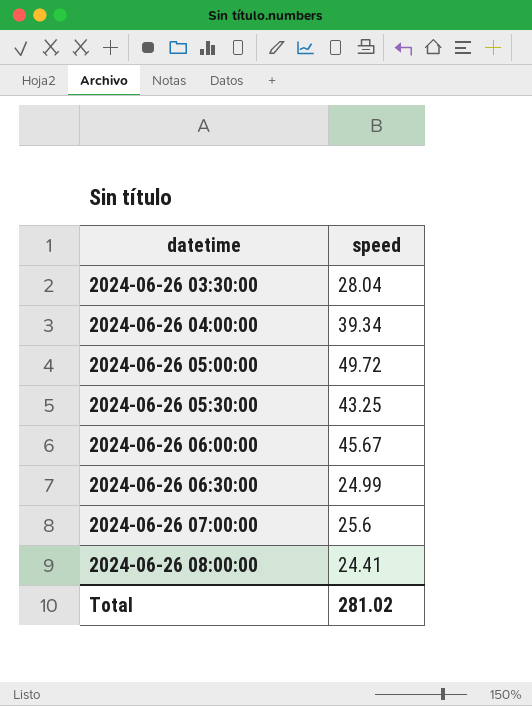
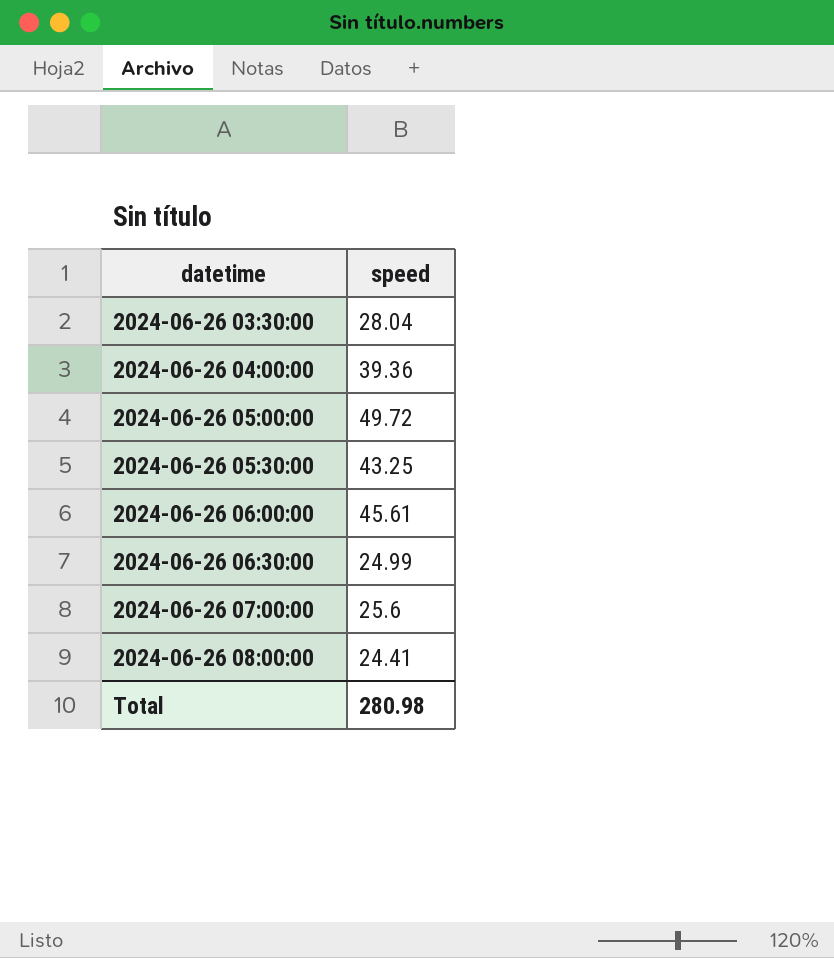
2024-06-26 04:00:00 | speed: 39.34 -> 39.36
2024-06-26 06:00:00 | speed: 45.67 -> 45.61
Total | speed: 281.02 -> 280.98

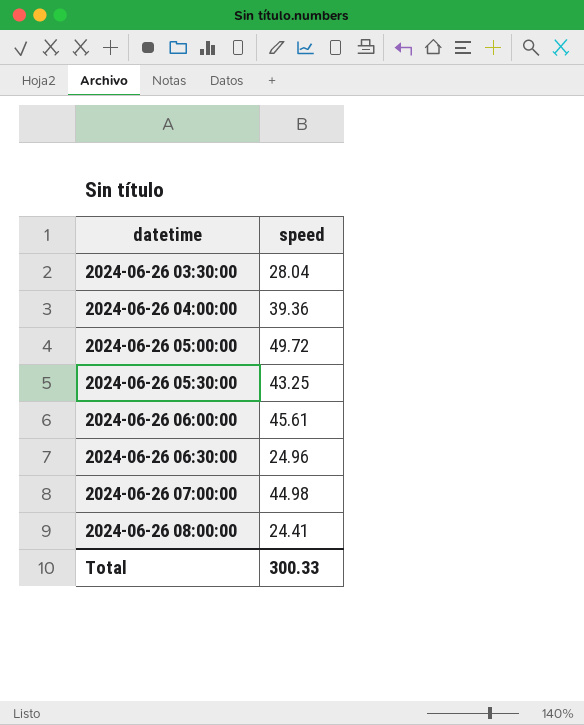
2024-06-26 06:30:00 | speed: 24.99 -> 24.96
2024-06-26 07:00:00 | speed: 25.6 -> 44.98
Total | speed: 280.98 -> 300.33

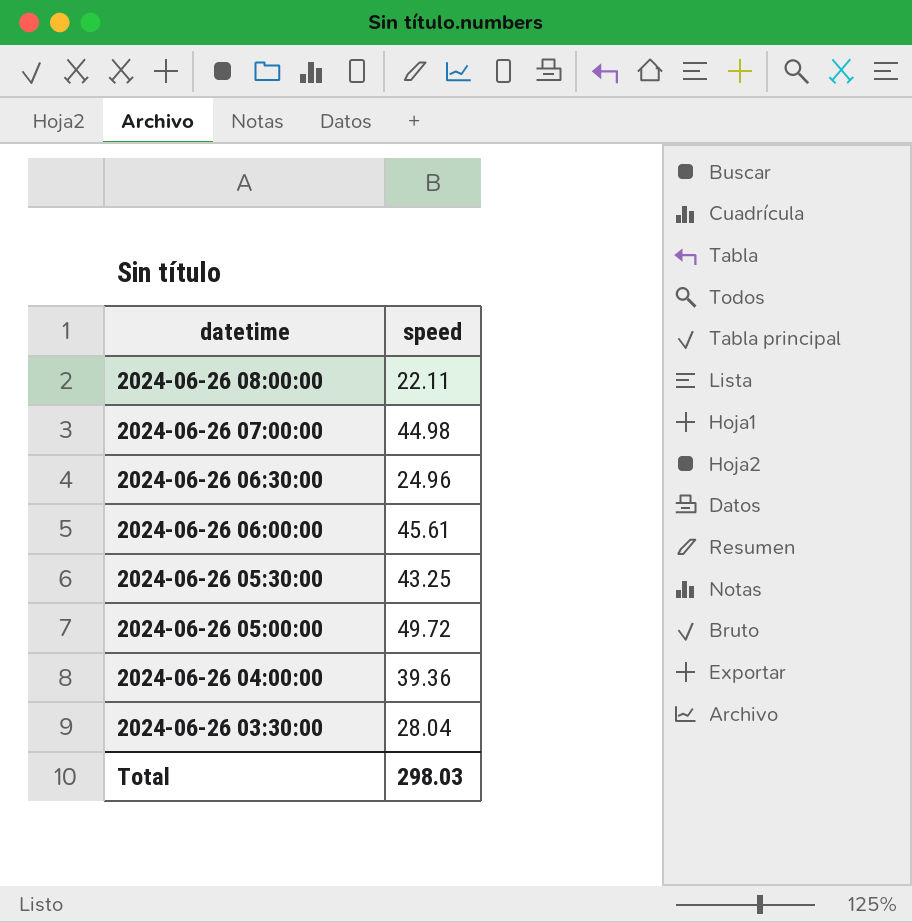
row order: datetime ascending -> datetime descending
2024-06-26 08:00:00 | speed: 24.41 -> 22.11
Total | speed: 300.33 -> 298.03

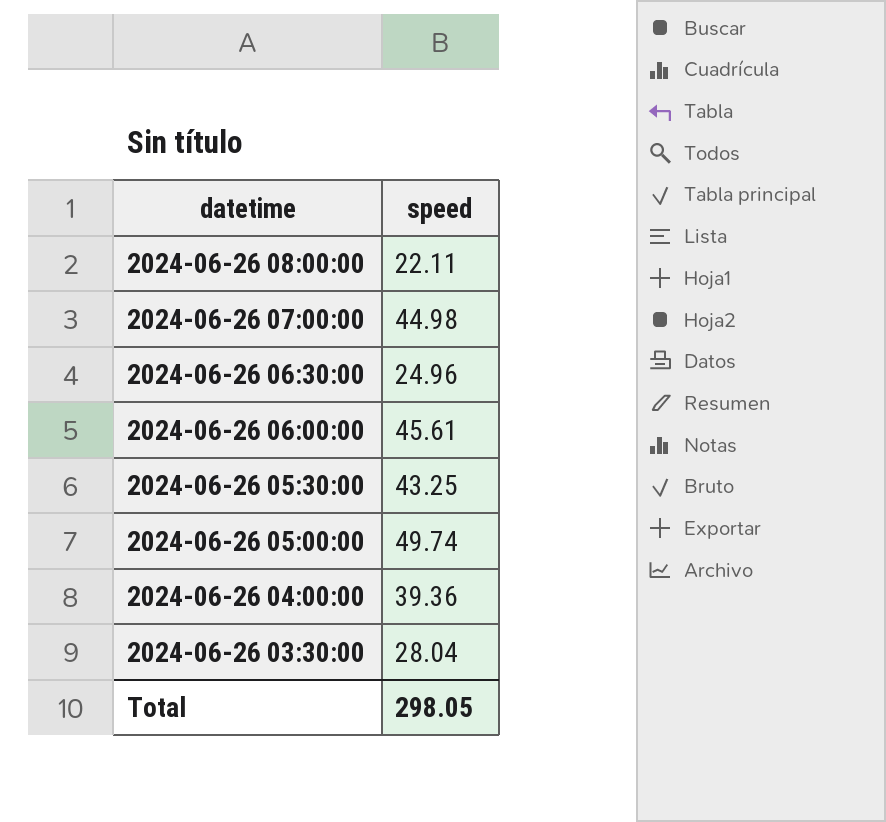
2024-06-26 05:00:00 | speed: 49.72 -> 49.74
Total | speed: 298.03 -> 298.05

